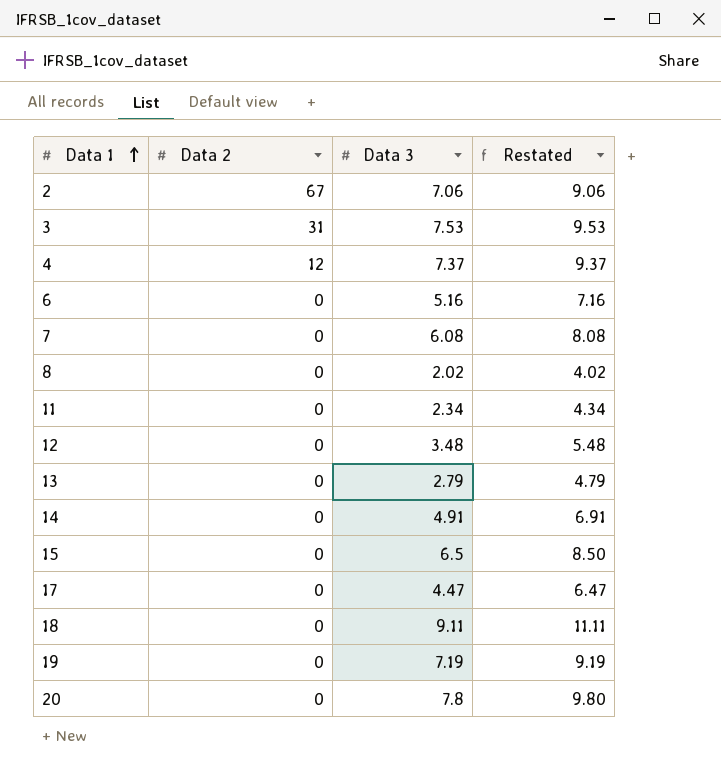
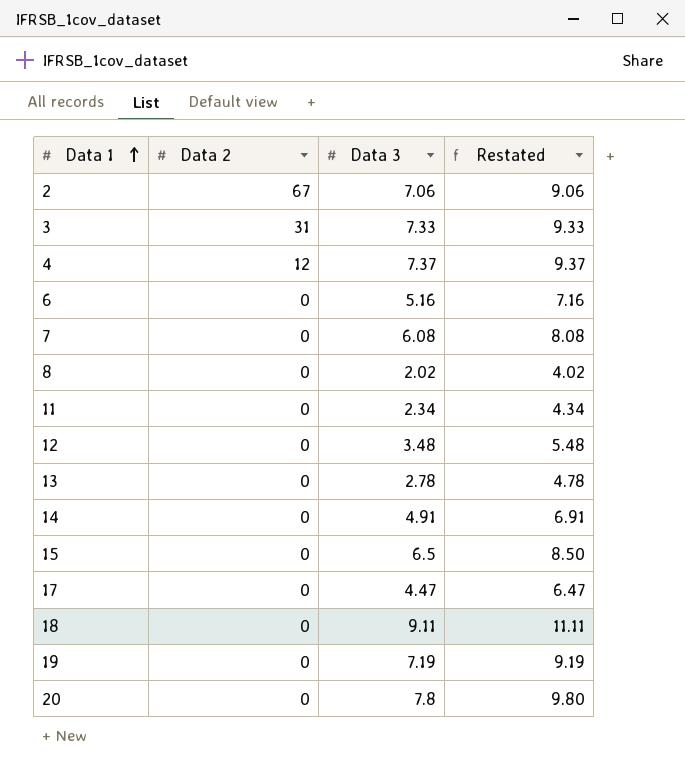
3 | Data 3: 7.53 -> 7.33
3 | Restated: 9.53 -> 9.33
13 | Data 3: 2.79 -> 2.78
13 | Restated: 4.79 -> 4.78

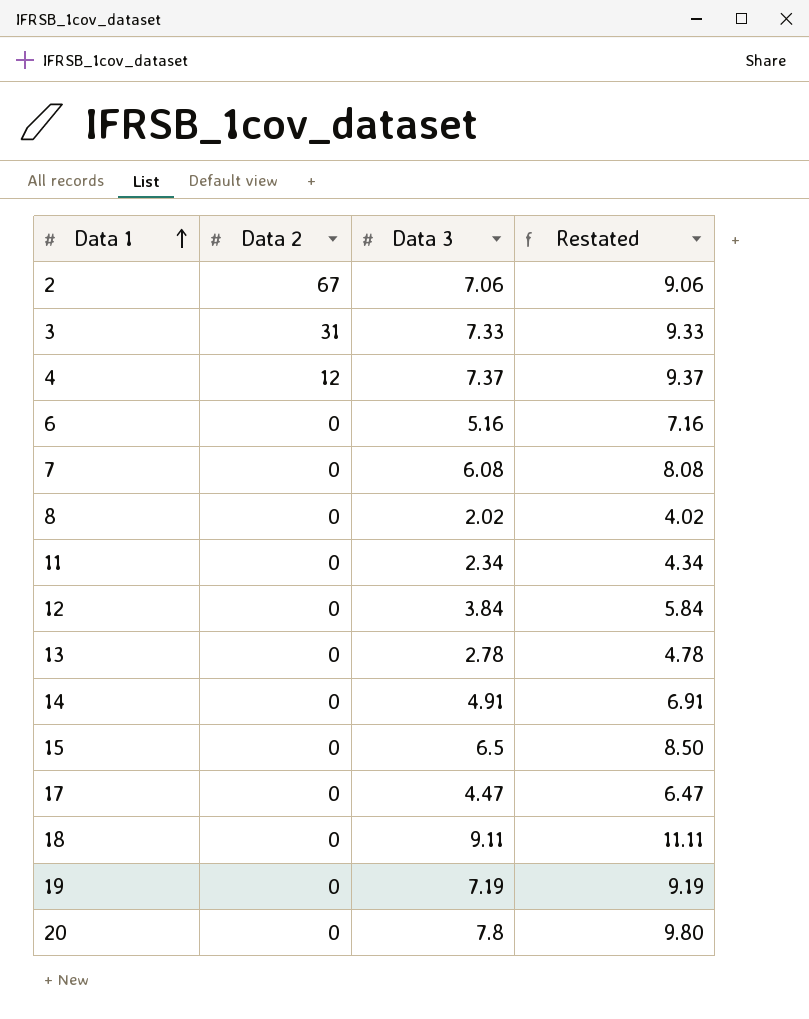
12 | Data 3: 3.48 -> 3.84
12 | Restated: 5.48 -> 5.84

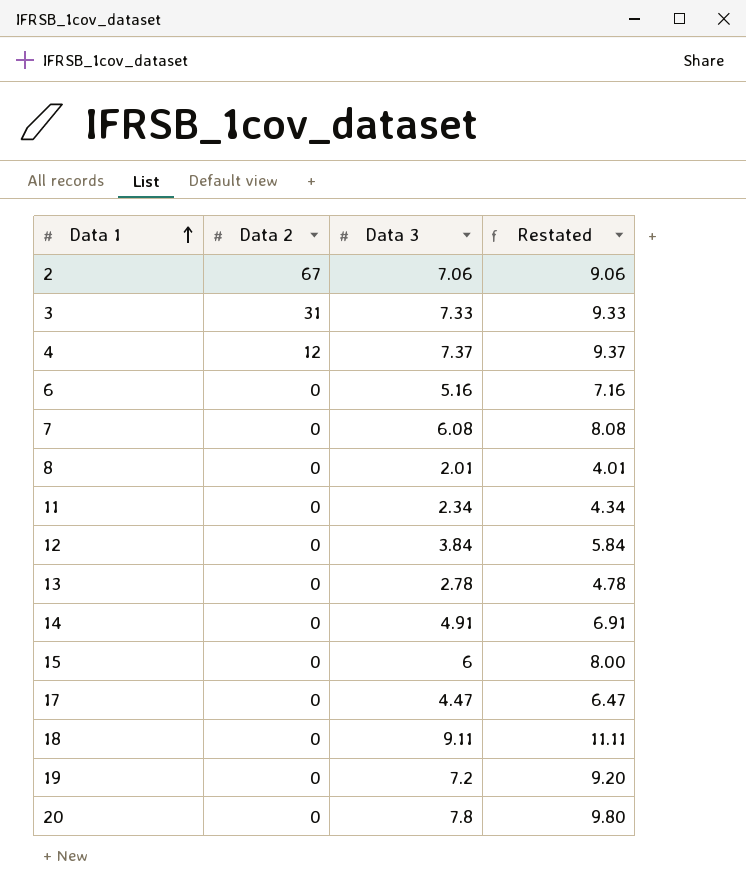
8 | Data 3: 2.02 -> 2.01
8 | Restated: 4.02 -> 4.01
15 | Data 3: 6.5 -> 6
15 | Restated: 8.50 -> 8.00
19 | Data 3: 7.19 -> 7.2
19 | Restated: 9.19 -> 9.20

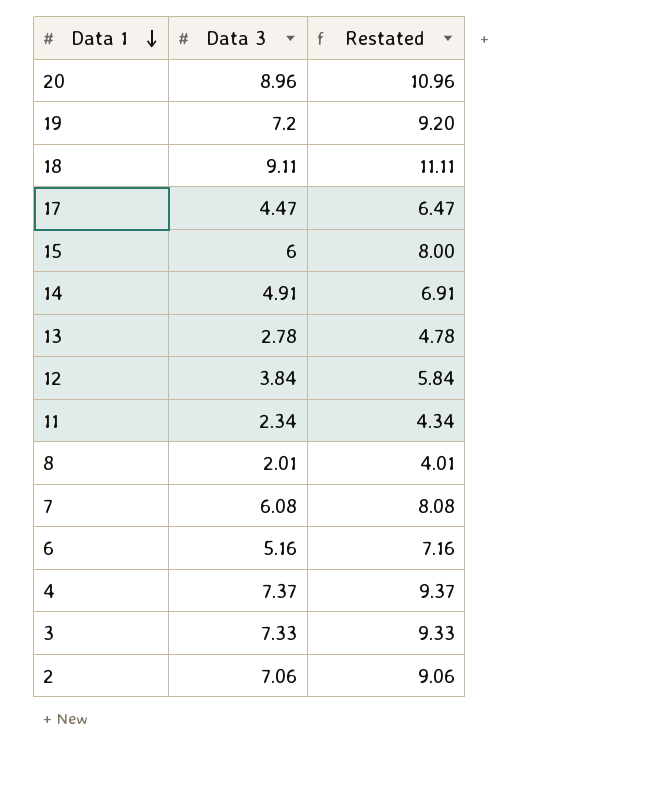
row order: Data 1 ascending -> Data 1 descending
column Data 2 | position: 2 -> none
20 | Data 3: 7.8 -> 8.96
20 | Restated: 9.80 -> 10.96

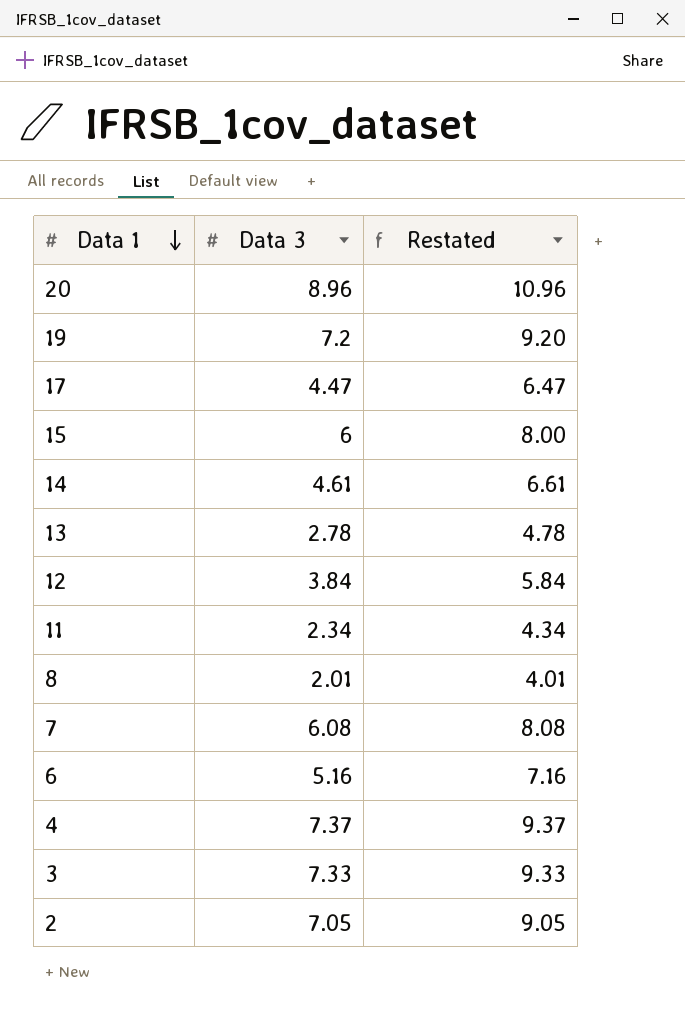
row 18: 9.11 | 11.11 -> none
14 | Data 3: 4.91 -> 4.61
14 | Restated: 6.91 -> 6.61
2 | Data 3: 7.06 -> 7.05
2 | Restated: 9.06 -> 9.05

